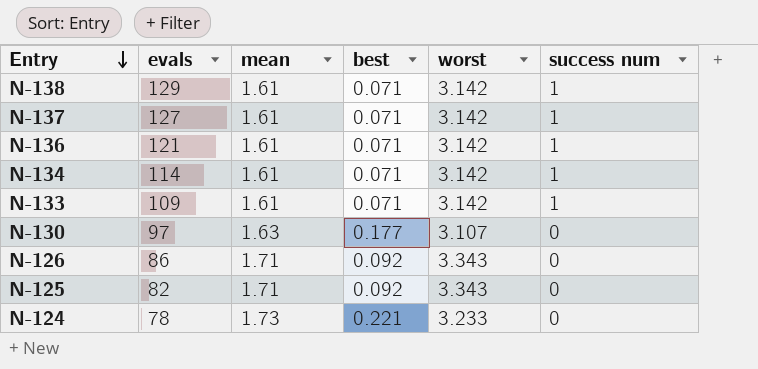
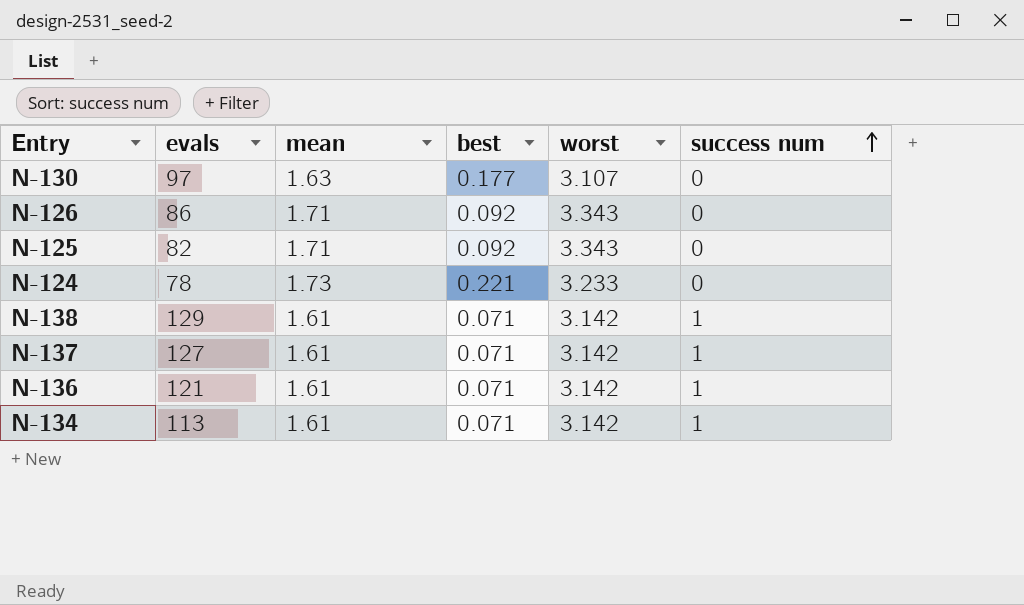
row order: Entry descending -> success num ascending
row N-133: 109 | 1.61 | 0.071 | 3.142 | 1 -> none
N-134 | evals: 114 -> 113

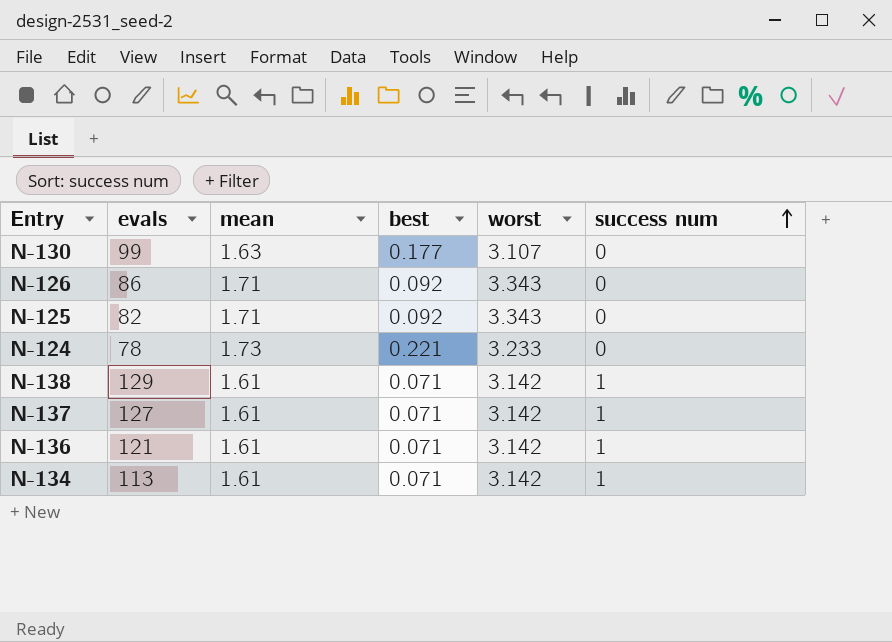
N-130 | evals: 97 -> 99

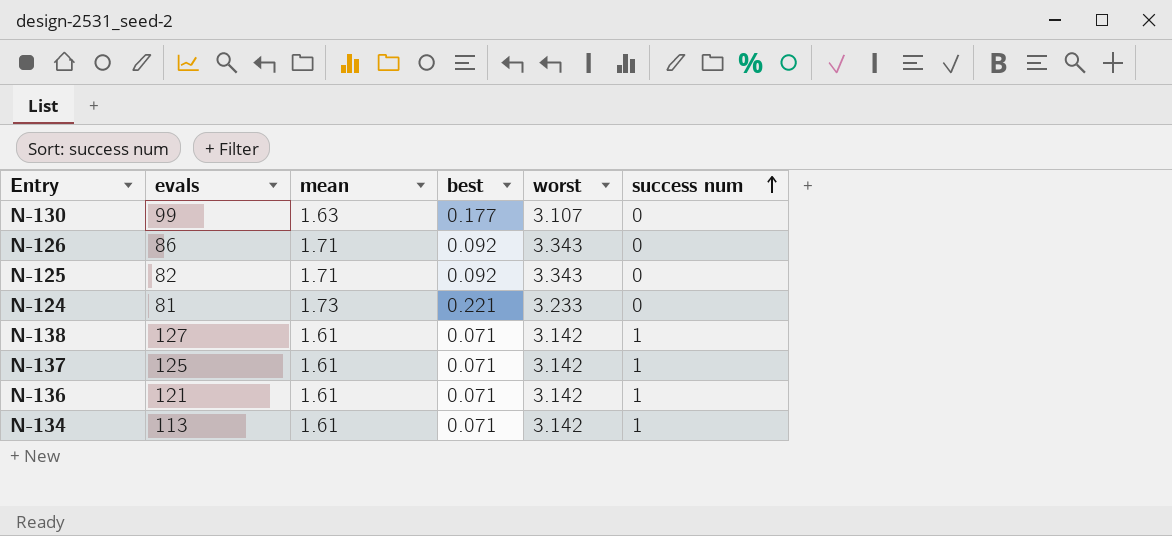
N-124 | evals: 78 -> 81
N-138 | evals: 129 -> 127
N-137 | evals: 127 -> 125

